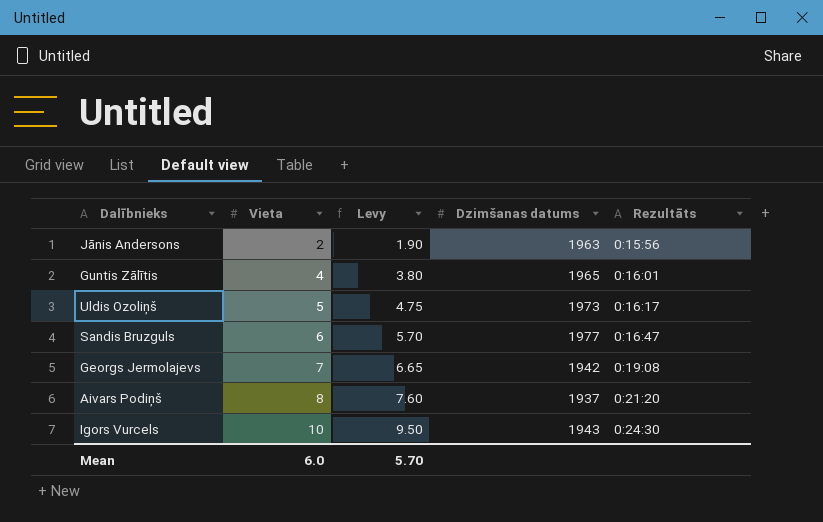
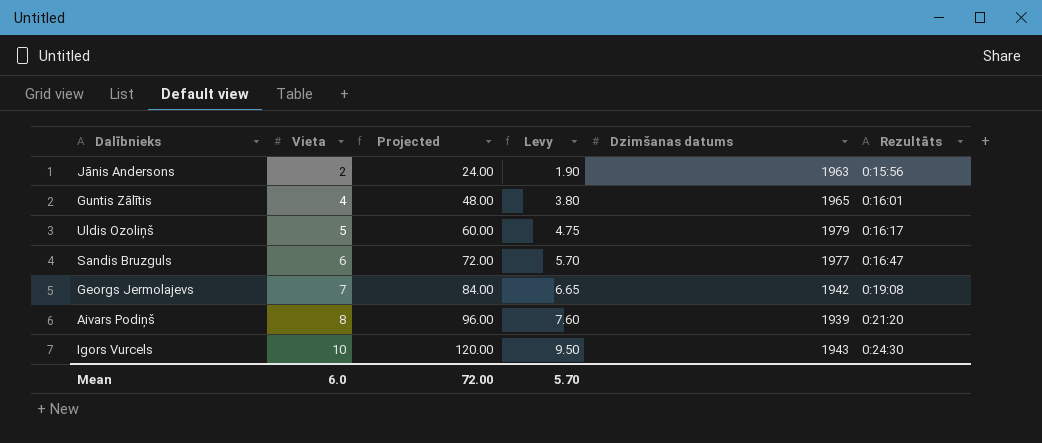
column Projected | formula: none -> [Vieta] * 12
Uldis Ozoliņš | Dzimšanas datums: 1973 -> 1979
Aivars Podiņš | Dzimšanas datums: 1937 -> 1939

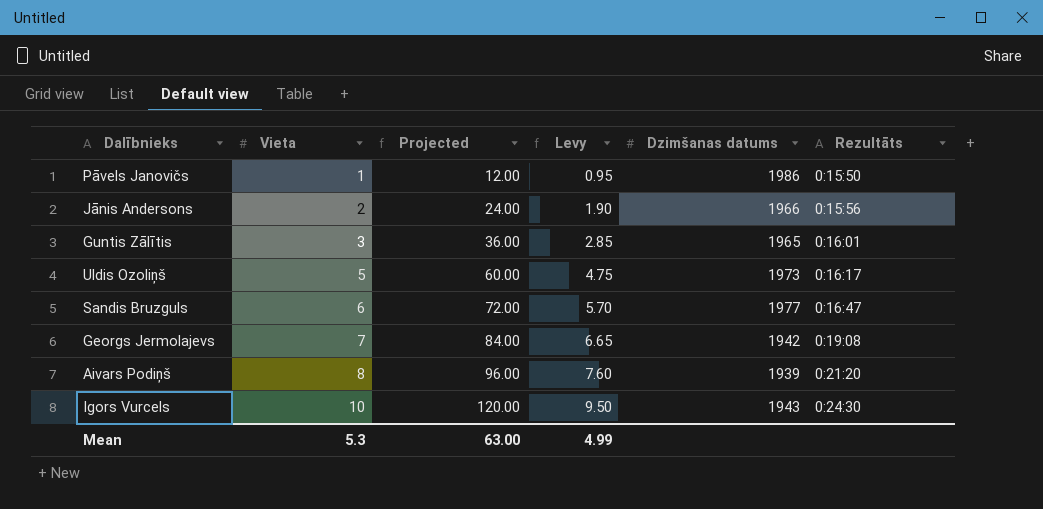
row Pāvels Janovičs: none -> 1 | 12.00 | 0.95 | 1986 | 0:15:50
Jānis Andersons | Dzimšanas datums: 1963 -> 1966
Guntis Zālītis | Vieta: 4 -> 3
Guntis Zālītis | Projected: 48.00 -> 36.00
Guntis Zālītis | Levy: 3.80 -> 2.85
Uldis Ozoliņš | Dzimšanas datums: 1979 -> 1973
Mean | Vieta: 6.0 -> 5.3
Mean | Projected: 72.00 -> 63.00
Mean | Levy: 5.70 -> 4.99

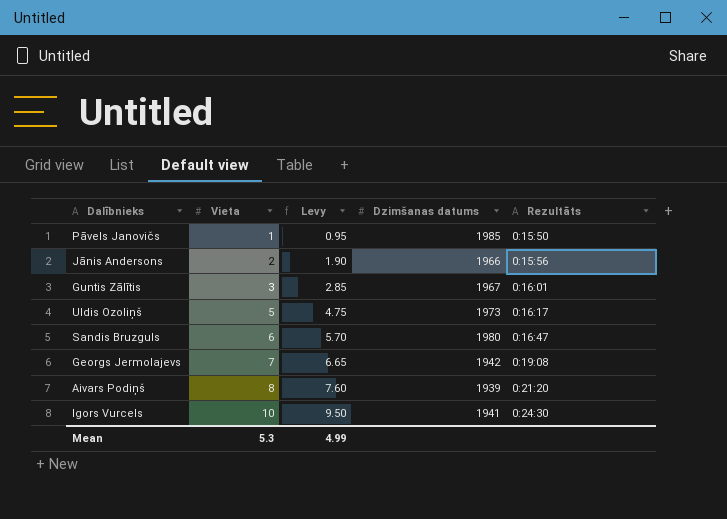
column Projected | formula: [Vieta] * 12 -> none
Pāvels Janovičs | Dzimšanas datums: 1986 -> 1985
Guntis Zālītis | Dzimšanas datums: 1965 -> 1967
Sandis Bruzguls | Dzimšanas datums: 1977 -> 1980
Igors Vurcels | Dzimšanas datums: 1943 -> 1941

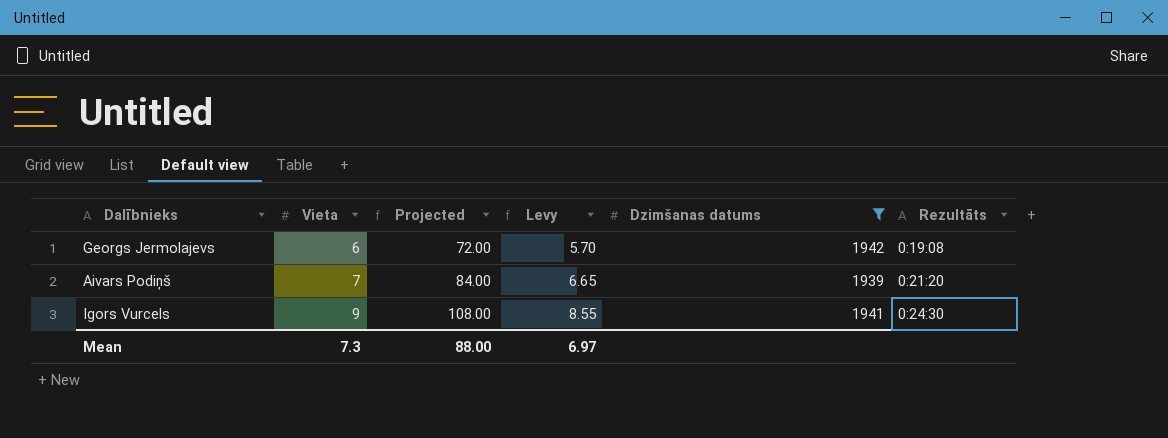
filter: none -> Dzimšanas datums <= 1942
column Projected | formula: none -> [Vieta] * 12
Georgs Jermolajevs | Vieta: 7 -> 6
Georgs Jermolajevs | Levy: 6.65 -> 5.70
Aivars Podiņš | Vieta: 8 -> 7
Aivars Podiņš | Levy: 7.60 -> 6.65
Igors Vurcels | Vieta: 10 -> 9
Igors Vurcels | Levy: 9.50 -> 8.55
Mean | Vieta: 5.3 -> 7.3
Mean | Levy: 4.99 -> 6.97

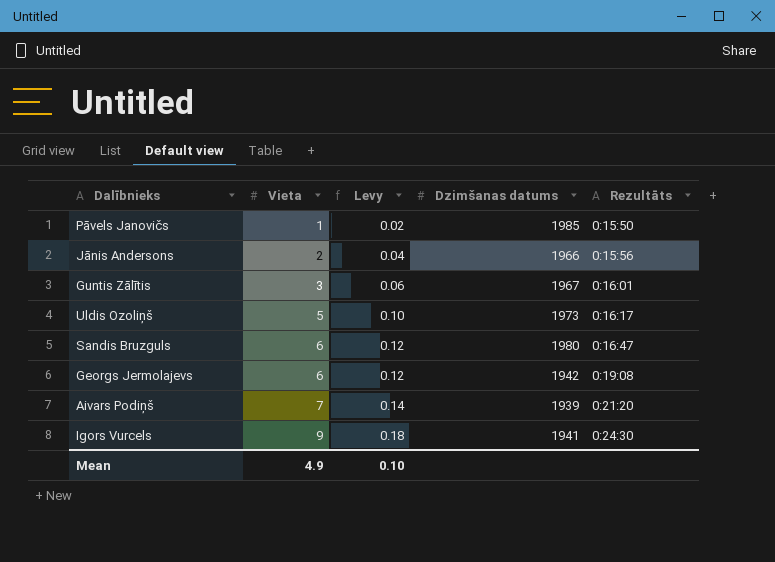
filter: Dzimšanas datums <= 1942 -> none
column Projected | formula: [Vieta] * 12 -> none
column Levy | formula: [Vieta] * 0.95 -> [Vieta] * 0.02
Mean | Vieta: 7.3 -> 4.9
Mean | Levy: 6.97 -> 0.10

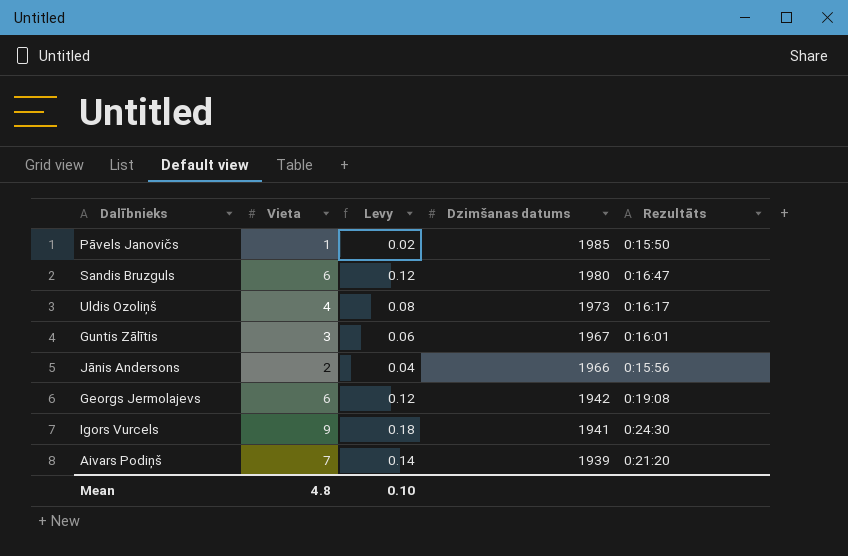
row order: Vieta ascending -> Dzimšanas datums descending
Uldis Ozoliņš | Vieta: 5 -> 4
Uldis Ozoliņš | Levy: 0.10 -> 0.08
Mean | Vieta: 4.9 -> 4.8

